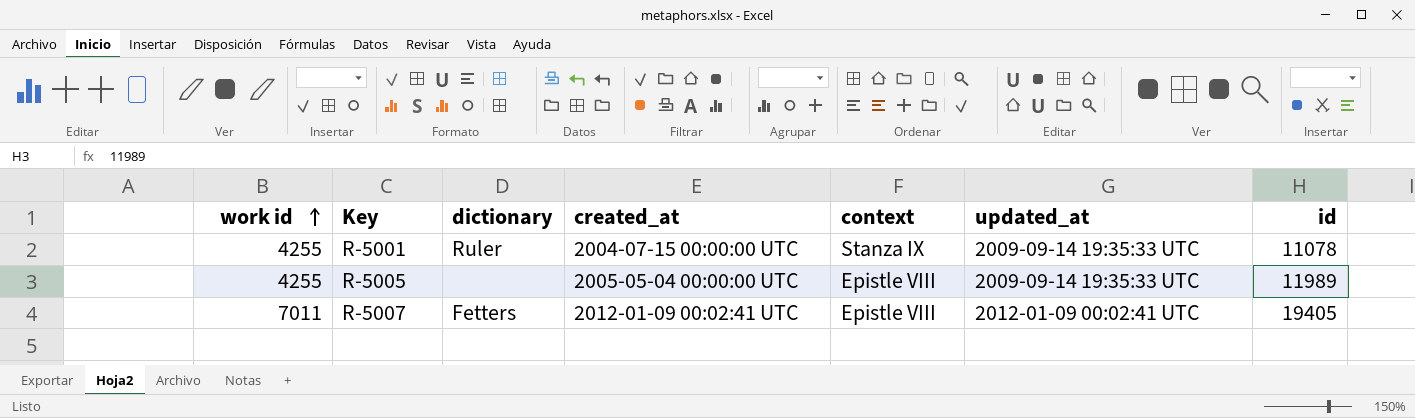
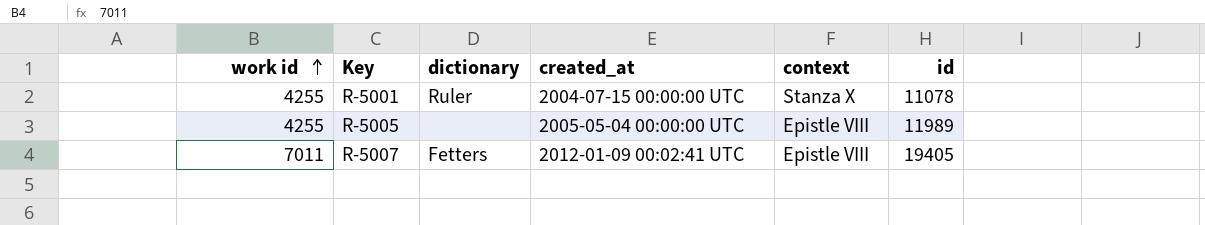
column updated_at | position: 6 -> none
R-5001 | context: Stanza IX -> Stanza X

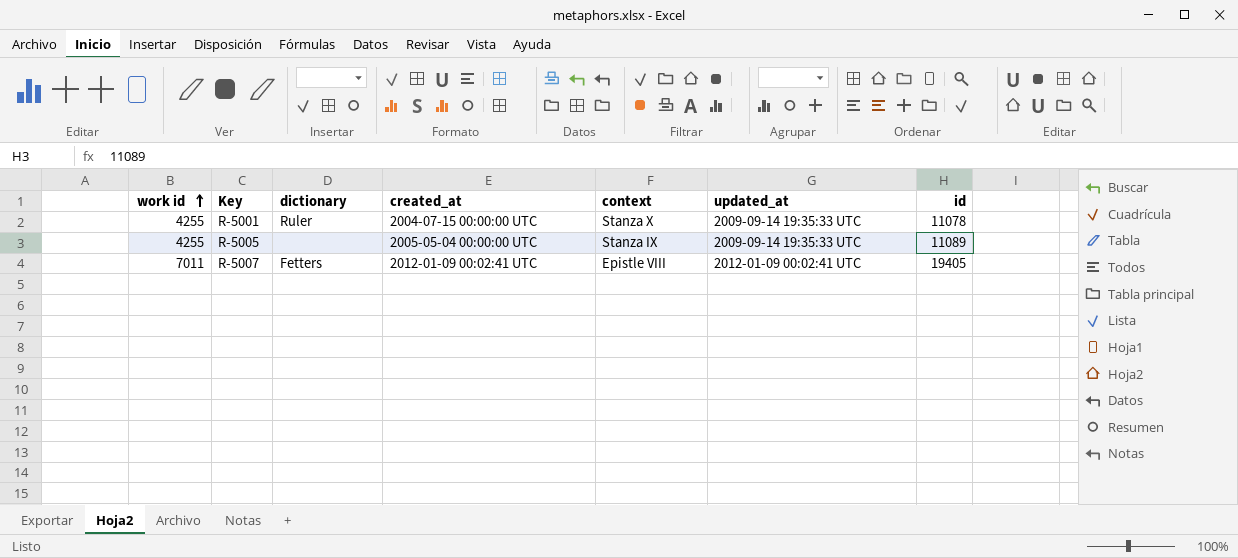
column updated_at | position: none -> 6
R-5005 | context: Epistle VIII -> Stanza IX
R-5005 | id: 11989 -> 11089

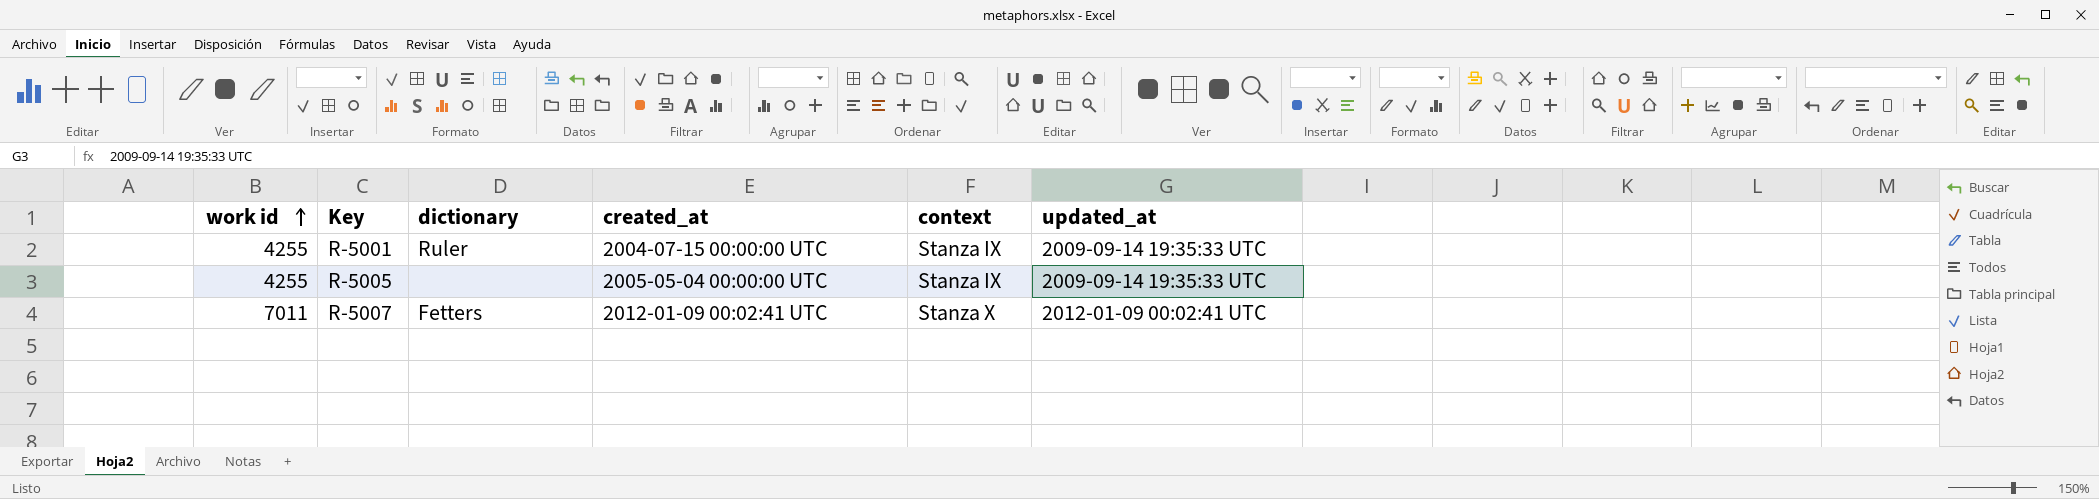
column id | position: 7 -> none
R-5001 | context: Stanza X -> Stanza IX
R-5007 | context: Epistle VIII -> Stanza X

